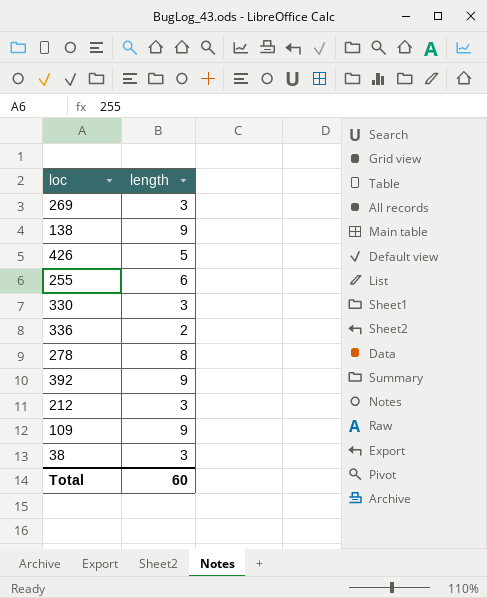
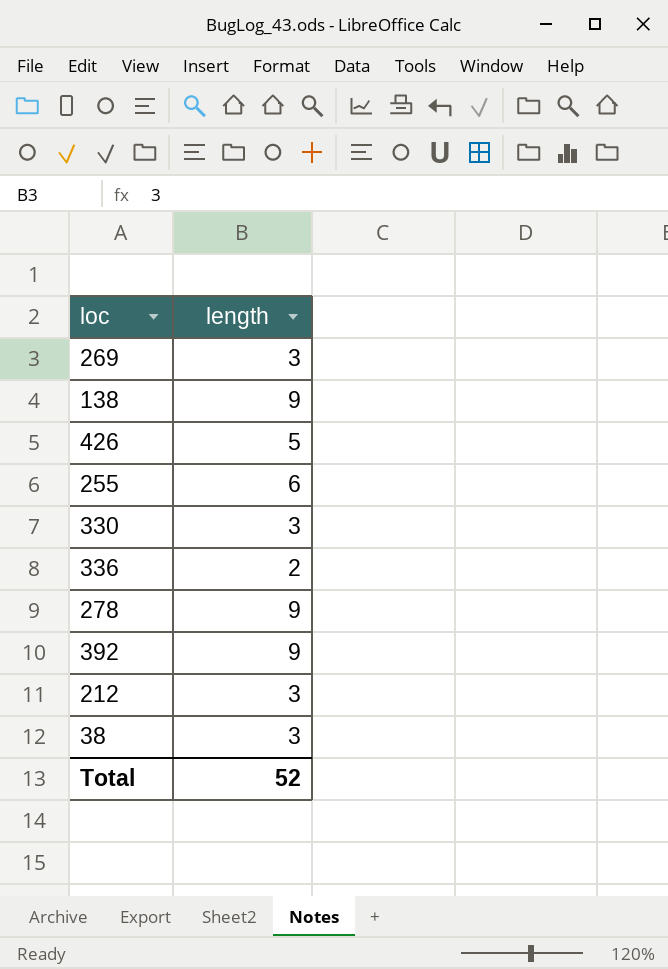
row 109: 9 -> none
278 | length: 8 -> 9
Total | length: 60 -> 52

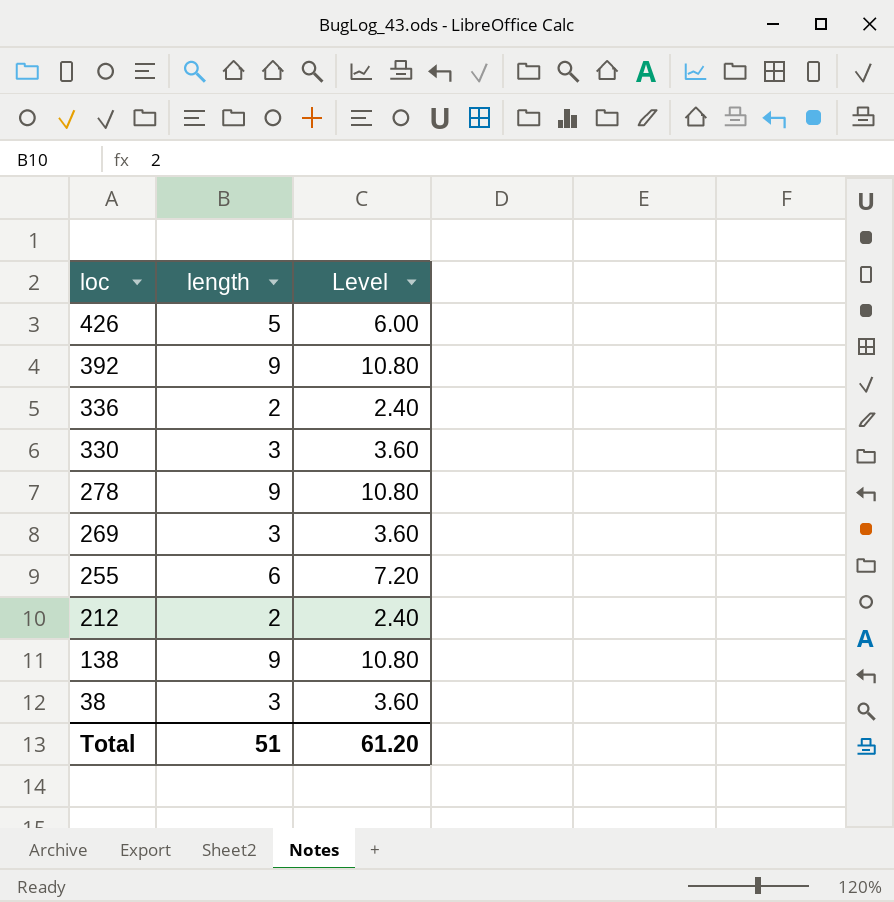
row order: none -> loc descending
column Level | formula: none -> [length] * 1.2
212 | length: 3 -> 2
Total | length: 52 -> 51

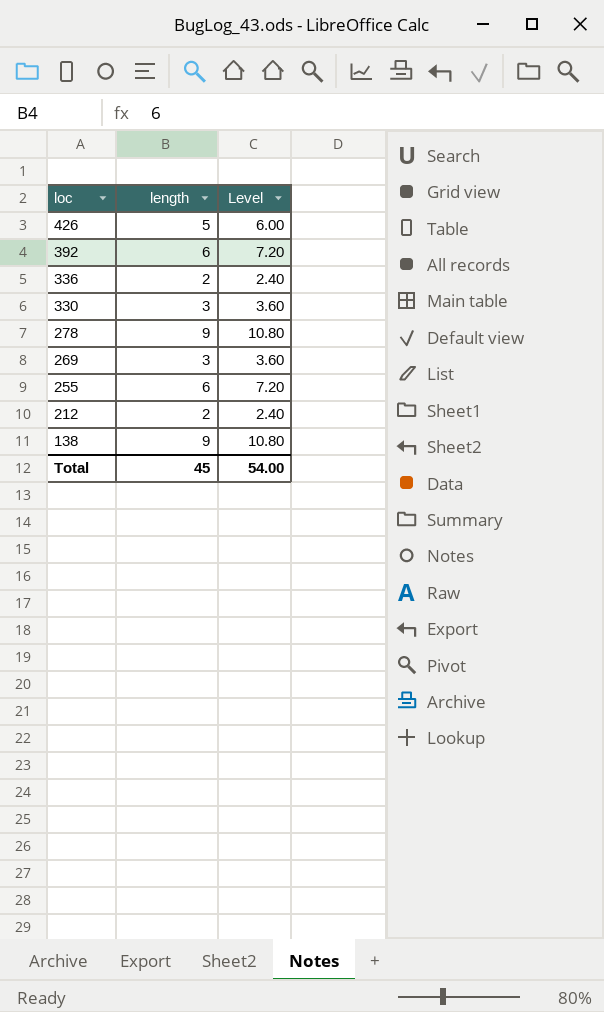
row 38: 3 | 3.60 -> none
392 | length: 9 -> 6
392 | Level: 10.80 -> 7.20
Total | length: 51 -> 45
Total | Level: 61.20 -> 54.00

